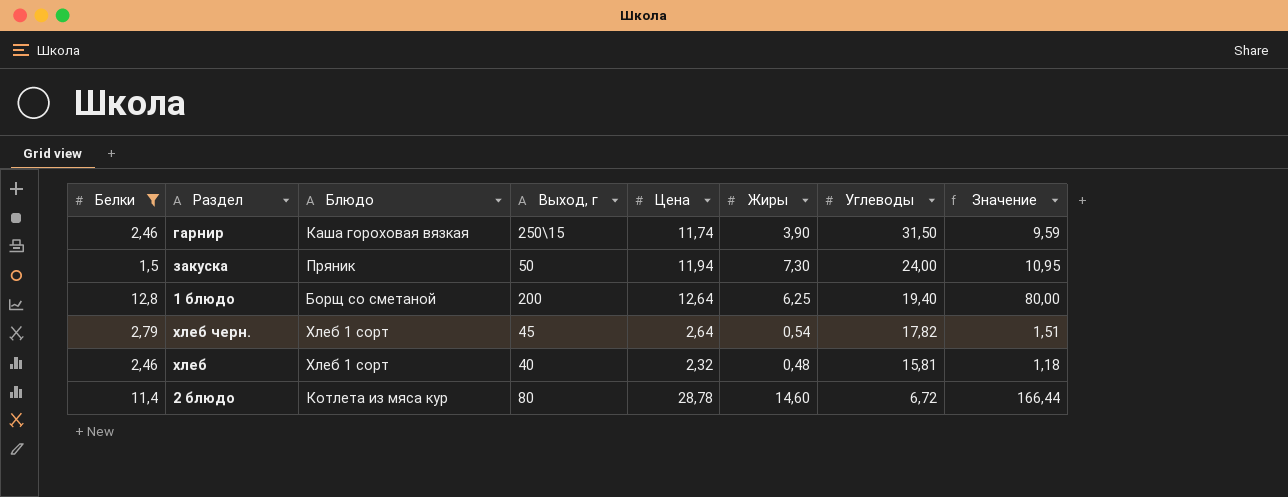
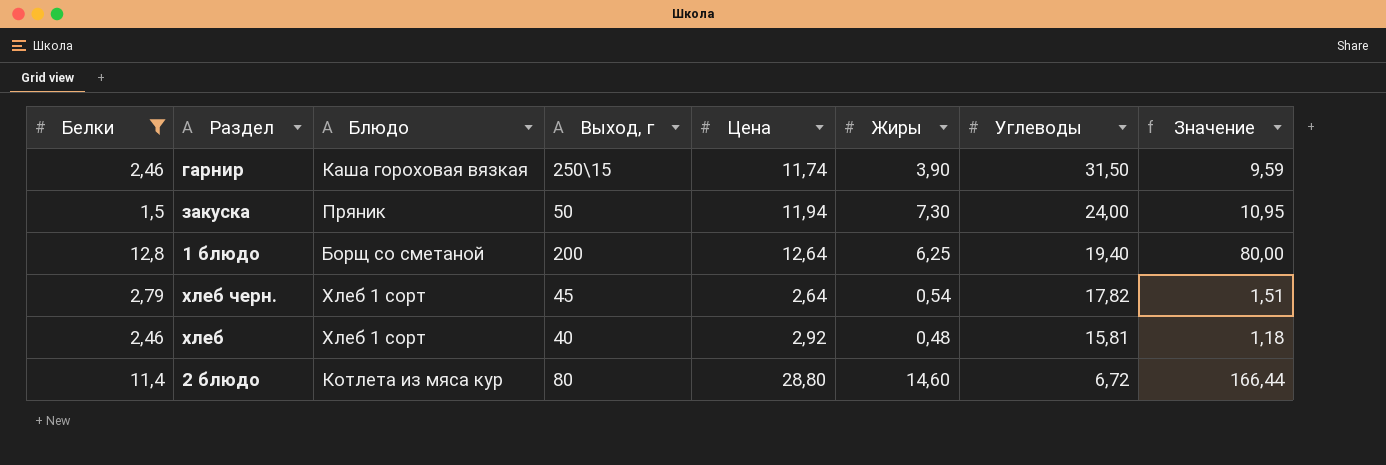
хлеб | Цена: 2,32 -> 2,92
2 блюдо | Цена: 28,78 -> 28,80

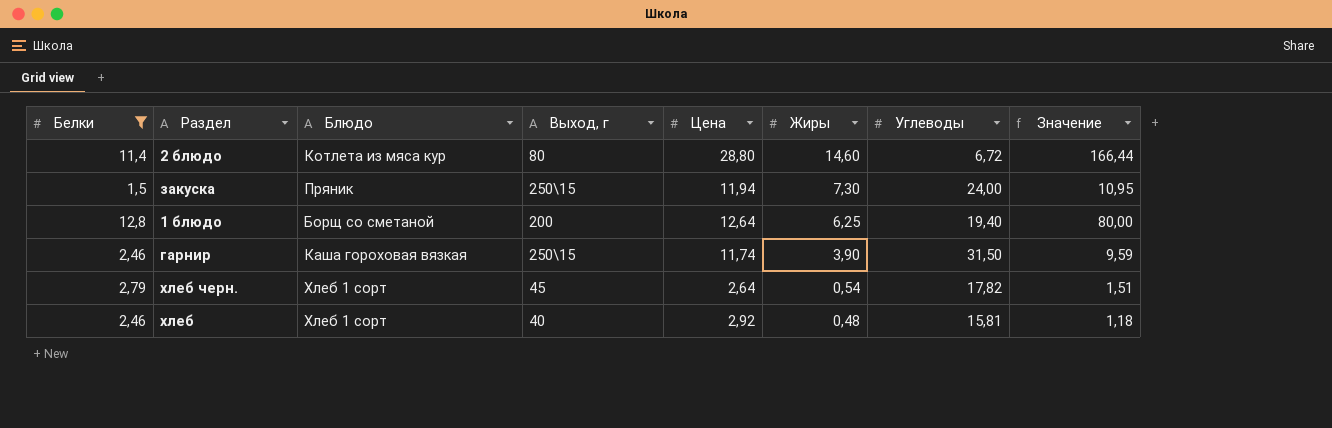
row order: Углеводы descending -> Жиры descending
закуска | Выход, г: 50 -> 250\15

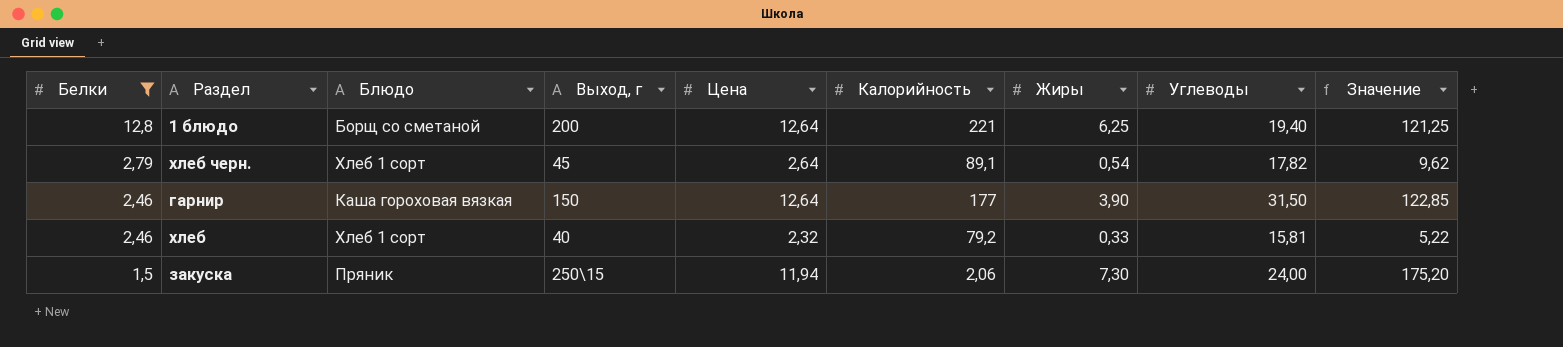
row order: Жиры descending -> Белки descending
column Калорийность | position: none -> 6
column Значение | formula: [Белки] * [Жиры] -> [Жиры] * [Углеводы]
row 2 блюдо: 11,4 | Котлета из мяса кур | 80 | 28,80 | 14,60 | 6,72 | 166,44 -> none
гарнир | Выход, г: 250\15 -> 150
гарнир | Цена: 11,74 -> 12,64
хлеб | Цена: 2,92 -> 2,32
хлеб | Жиры: 0,48 -> 0,33

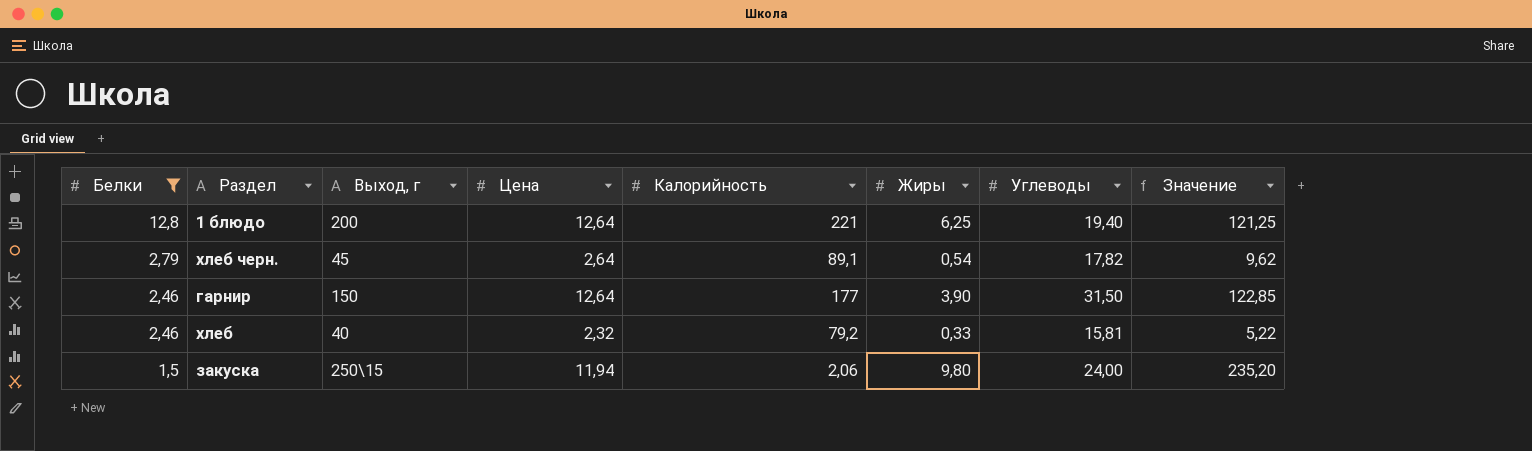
column Блюдо | position: 3 -> none
закуска | Жиры: 7,30 -> 9,80
закуска | Значение: 175,20 -> 235,20

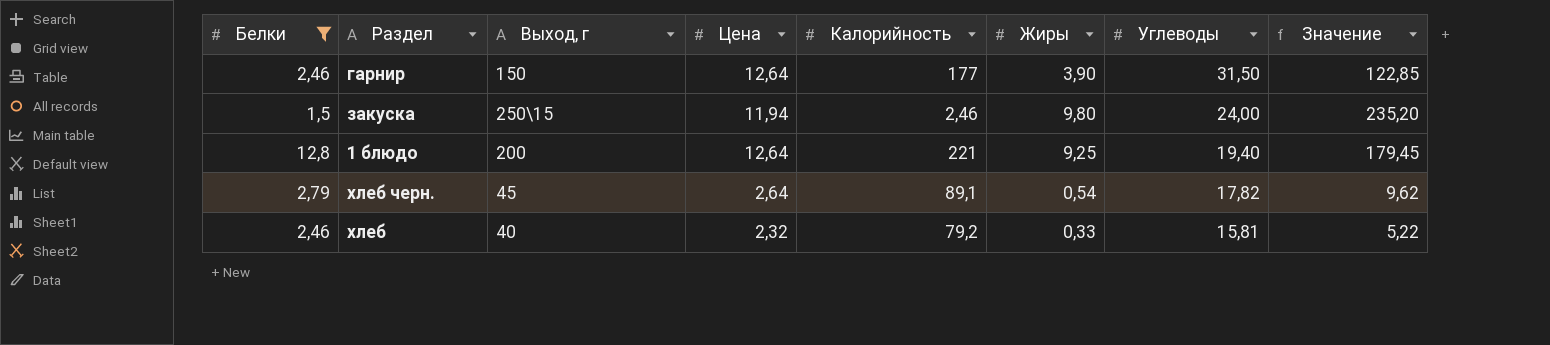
row order: Белки descending -> Углеводы descending
закуска | Калорийность: 2,06 -> 2,46
1 блюдо | Жиры: 6,25 -> 9,25
1 блюдо | Значение: 121,25 -> 179,45

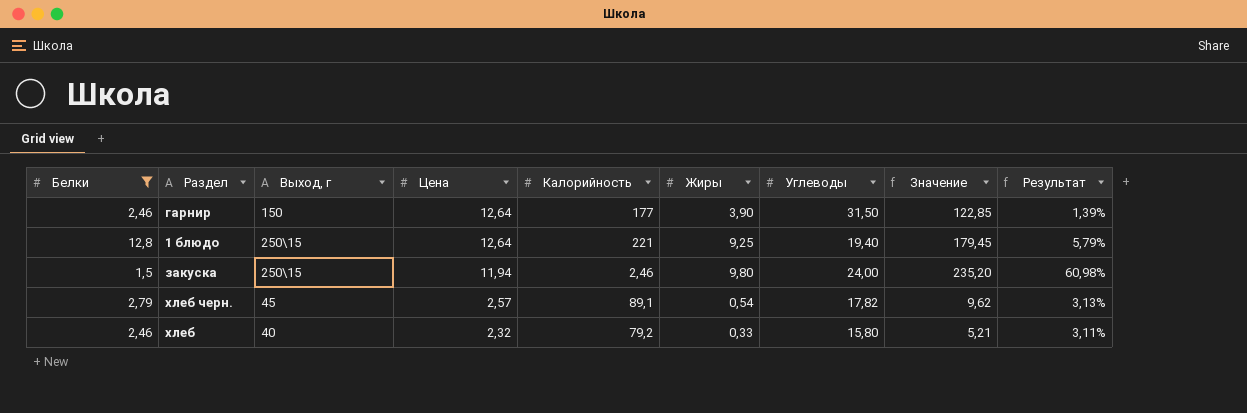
row order: Углеводы descending -> Цена descending
column Результат | formula: none -> [Белки] / [Калорийность]
1 блюдо | Выход, г: 200 -> 250\15
хлеб черн. | Цена: 2,64 -> 2,57
хлеб | Углеводы: 15,81 -> 15,80
хлеб | Значение: 5,22 -> 5,21

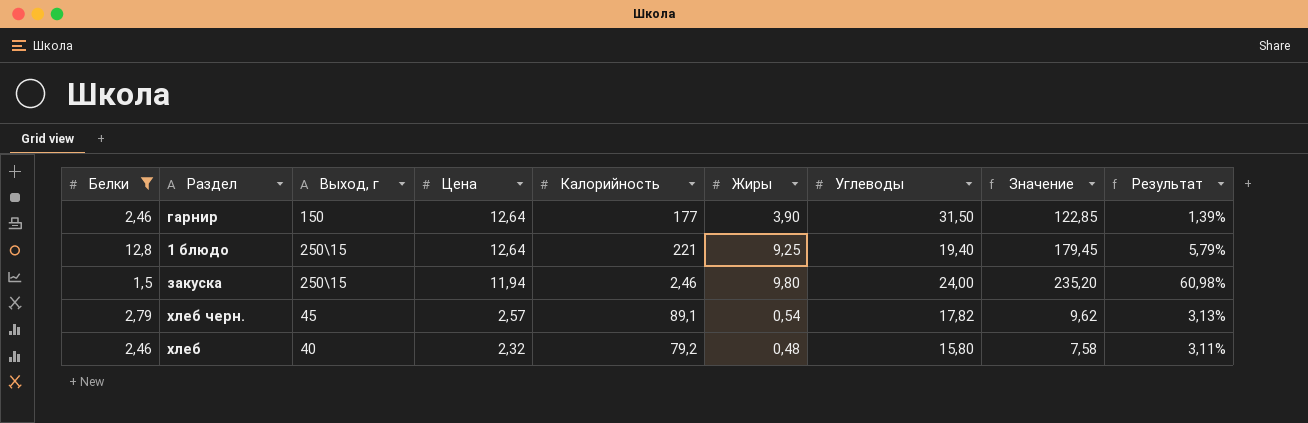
хлеб | Жиры: 0,33 -> 0,48
хлеб | Значение: 5,21 -> 7,58

